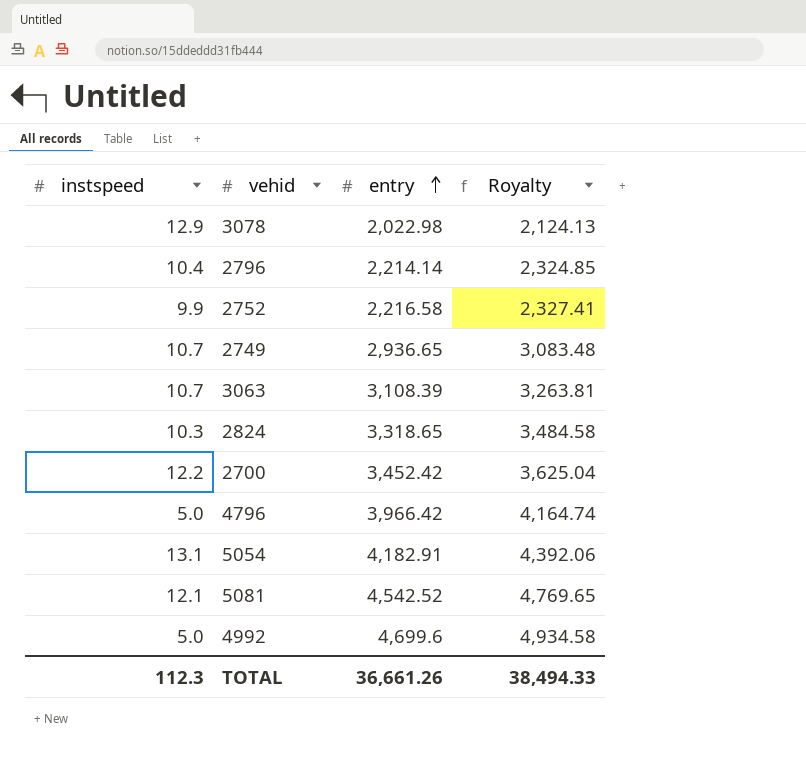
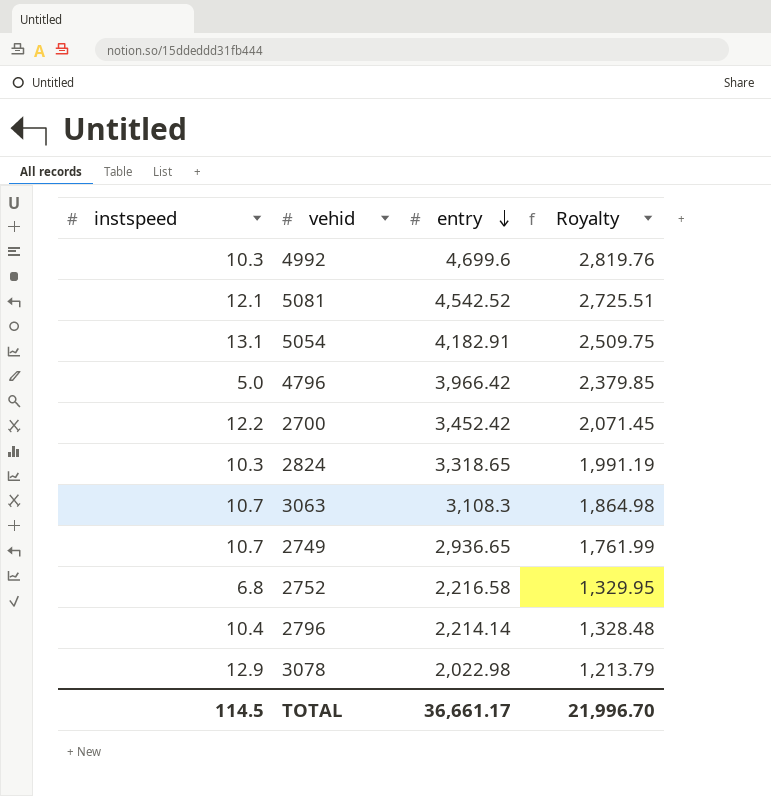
row order: entry ascending -> entry descending
column Royalty | formula: [entry] * 1.05 -> [entry] * 0.6
4992 | instspeed: 5.0 -> 10.3
3063 | entry: 3,108.39 -> 3,108.3
2752 | instspeed: 9.9 -> 6.8
TOTAL | instspeed: 112.3 -> 114.5
TOTAL | entry: 36,661.26 -> 36,661.17
TOTAL | Royalty: 38,494.33 -> 21,996.70

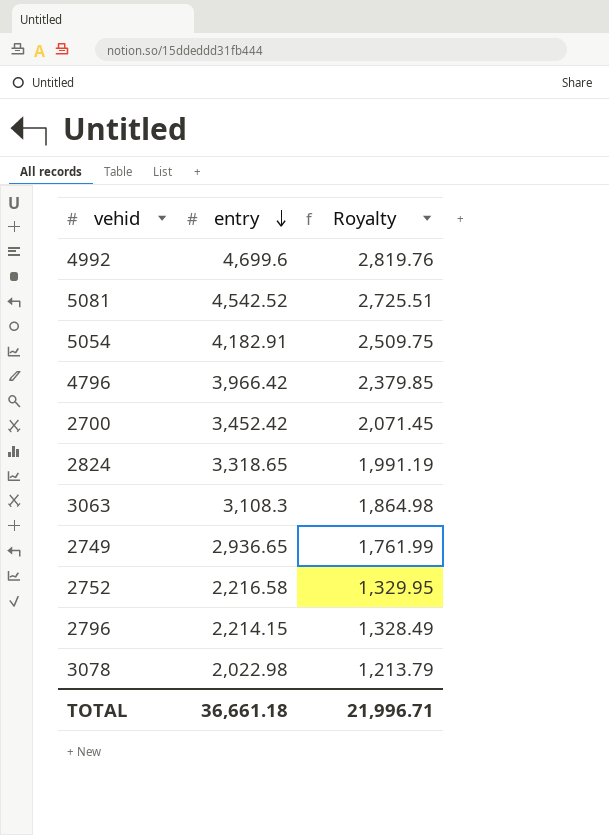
column instspeed | position: 1 -> none
2796 | entry: 2,214.14 -> 2,214.15
2796 | Royalty: 1,328.48 -> 1,328.49
TOTAL | entry: 36,661.17 -> 36,661.18
TOTAL | Royalty: 21,996.70 -> 21,996.71

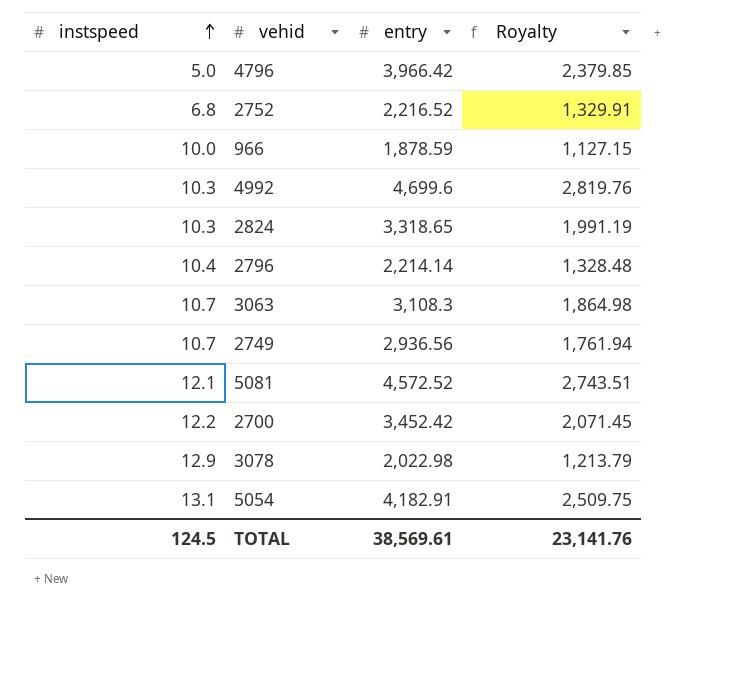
row order: entry descending -> instspeed ascending
column instspeed | position: none -> 1
2752 | entry: 2,216.58 -> 2,216.52
2752 | Royalty: 1,329.95 -> 1,329.91
row 966: none -> 10.0 | 1,878.59 | 1,127.15
2796 | entry: 2,214.15 -> 2,214.14
2796 | Royalty: 1,328.49 -> 1,328.48
2749 | entry: 2,936.65 -> 2,936.56
2749 | Royalty: 1,761.99 -> 1,761.94
5081 | entry: 4,542.52 -> 4,572.52
5081 | Royalty: 2,725.51 -> 2,743.51
TOTAL | entry: 36,661.18 -> 38,569.61
TOTAL | Royalty: 21,996.71 -> 23,141.76

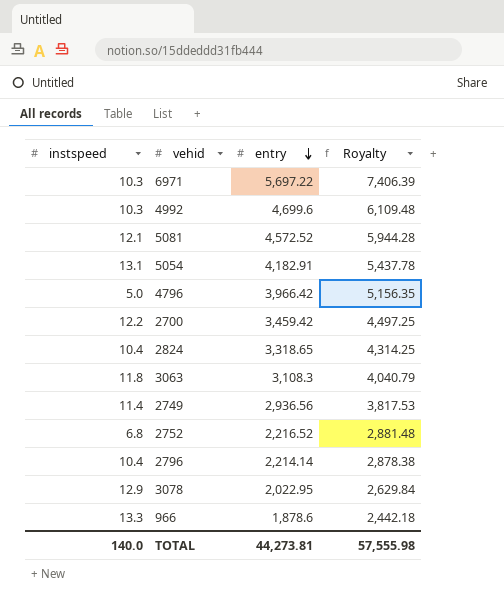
row order: instspeed ascending -> entry descending
column Royalty | formula: [entry] * 0.6 -> [entry] * 1.3
row 6971: none -> 10.3 | 5,697.22 | 7,406.39
2700 | entry: 3,452.42 -> 3,459.42
2824 | instspeed: 10.3 -> 10.4
3063 | instspeed: 10.7 -> 11.8
2749 | instspeed: 10.7 -> 11.4
3078 | entry: 2,022.98 -> 2,022.95
966 | instspeed: 10.0 -> 13.3
966 | entry: 1,878.59 -> 1,878.6
TOTAL | instspeed: 124.5 -> 140.0
TOTAL | entry: 38,569.61 -> 44,273.81
TOTAL | Royalty: 23,141.76 -> 57,555.98

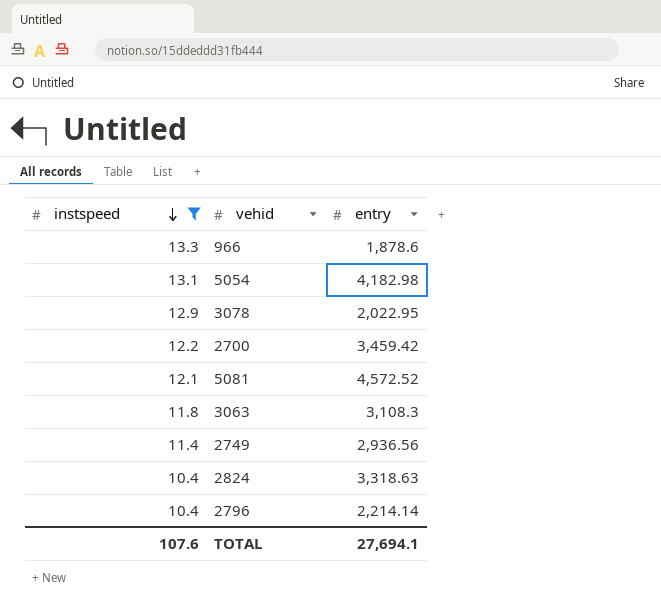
filter: none -> instspeed >= 10.4
row order: entry descending -> instspeed descending
column Royalty | formula: [entry] * 1.3 -> none
5054 | entry: 4,182.91 -> 4,182.98
2824 | entry: 3,318.65 -> 3,318.63
TOTAL | instspeed: 140.0 -> 107.6
TOTAL | entry: 44,273.81 -> 27,694.1

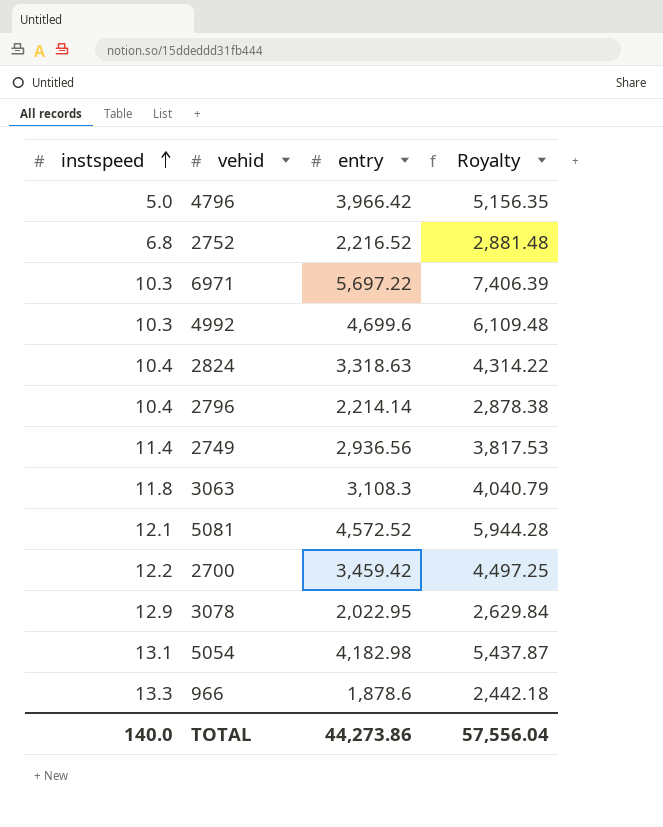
filter: instspeed >= 10.4 -> none
row order: instspeed descending -> instspeed ascending
column Royalty | formula: none -> [entry] * 1.3
TOTAL | instspeed: 107.6 -> 140.0
TOTAL | entry: 27,694.1 -> 44,273.86

